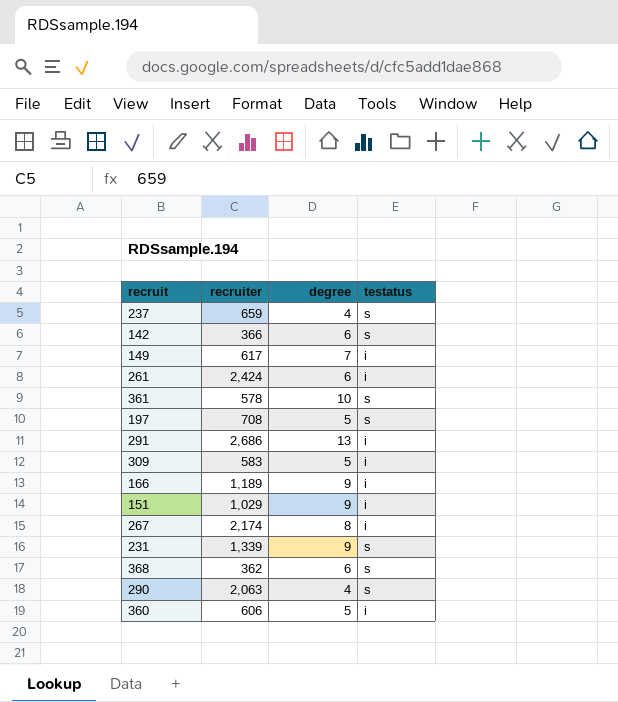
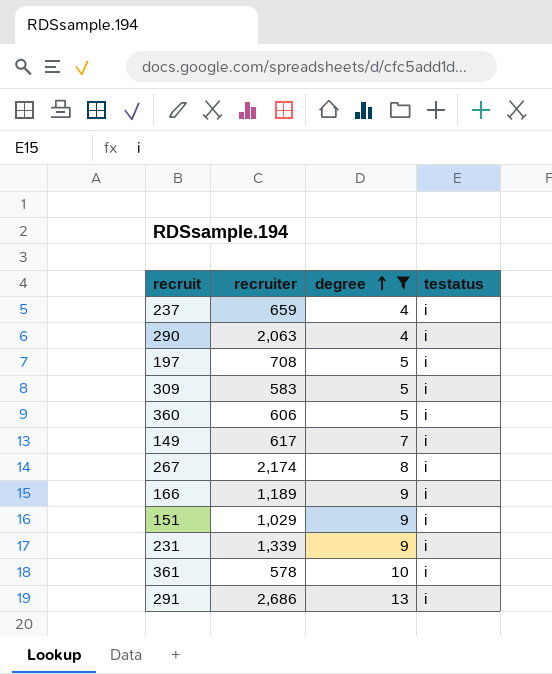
filter: none -> degree != 6
row order: none -> degree ascending
237 | testatus: s -> i
290 | testatus: s -> i
197 | testatus: s -> i
231 | testatus: s -> i
361 | testatus: s -> i

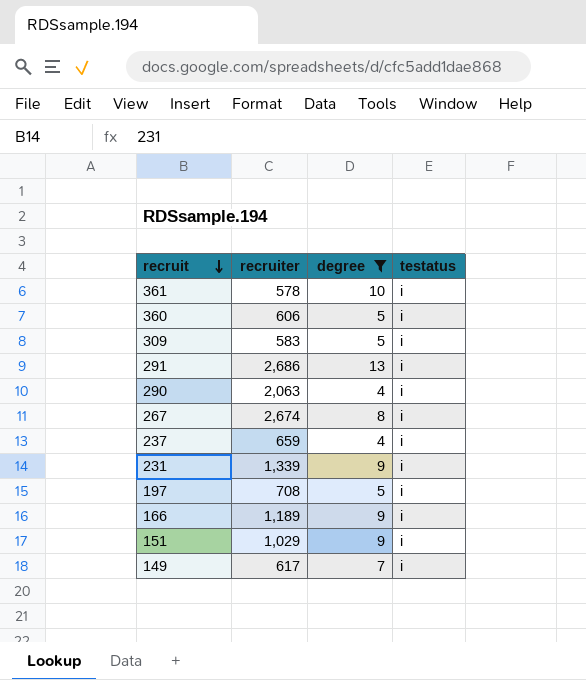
row order: degree ascending -> recruit descending
267 | recruiter: 2,174 -> 2,674

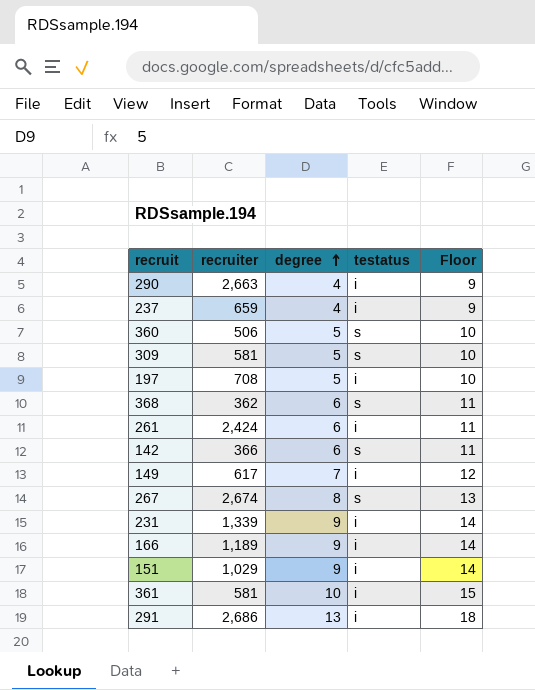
filter: degree != 6 -> none
row order: recruit descending -> degree ascending
column Floor | formula: none -> [degree] + 5
290 | recruiter: 2,063 -> 2,663
360 | recruiter: 606 -> 506
360 | testatus: i -> s
309 | recruiter: 583 -> 581
309 | testatus: i -> s
267 | testatus: i -> s
361 | recruiter: 578 -> 581

